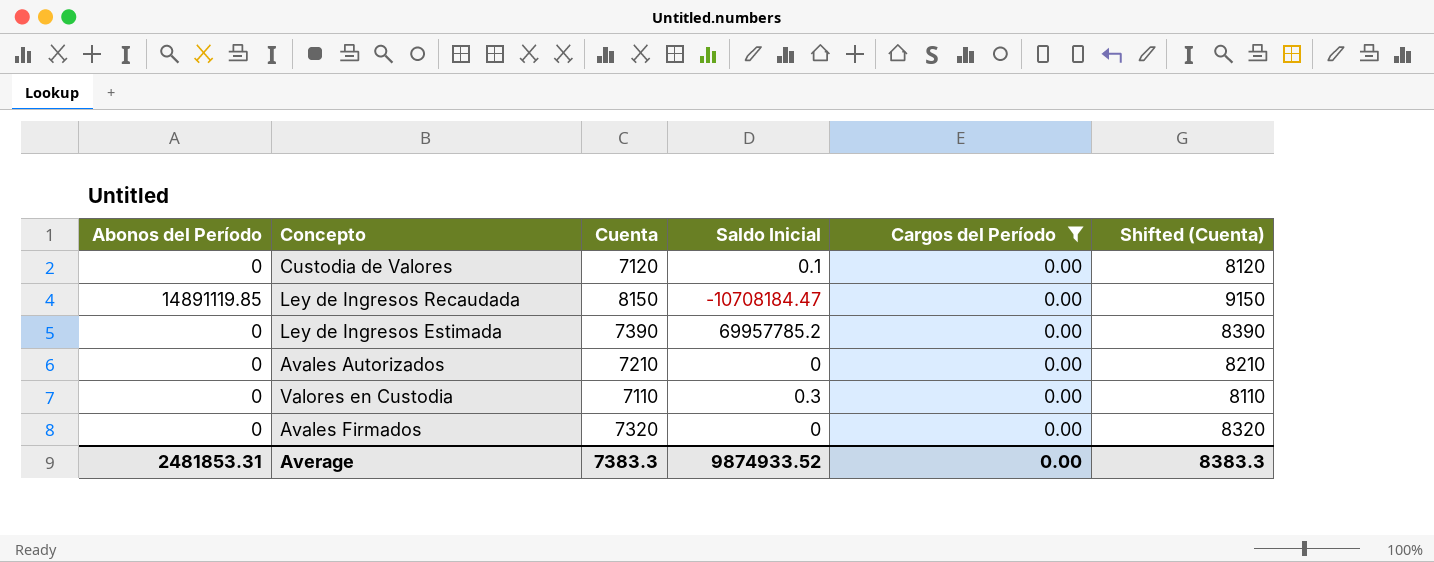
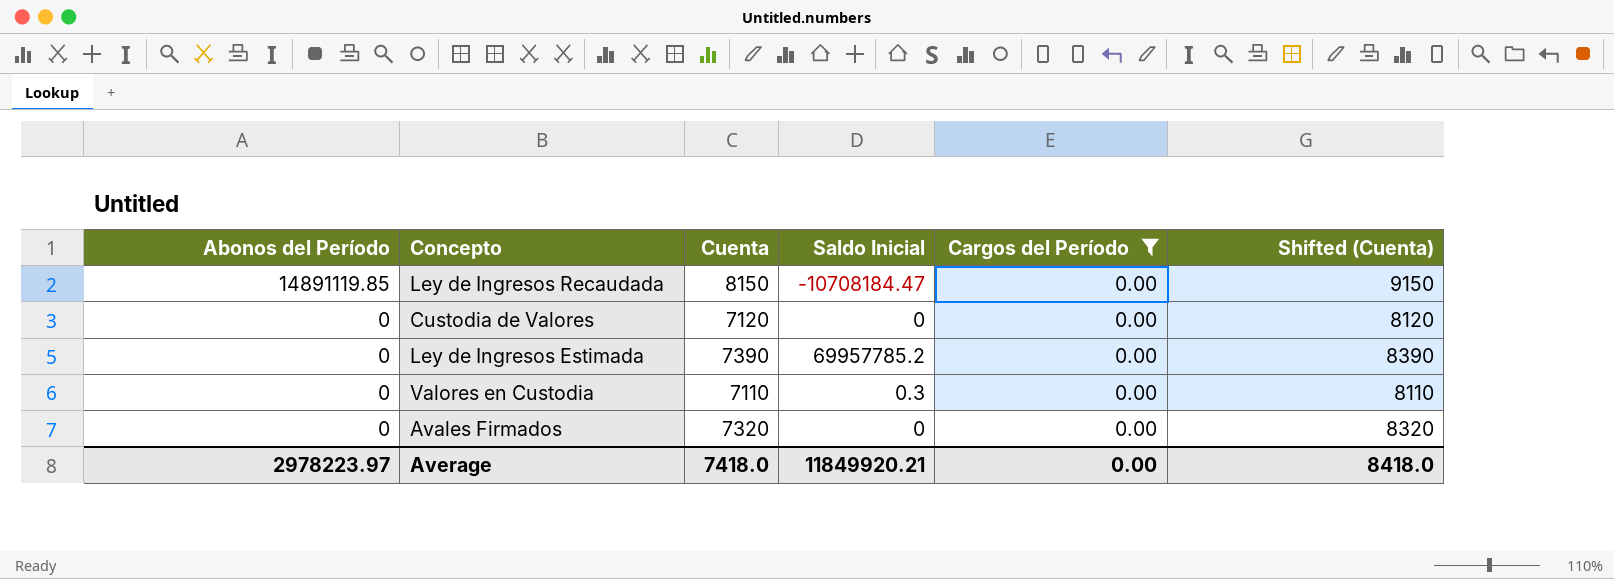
row order: none -> Abonos del Período descending
row Avales Autorizados: 0 | 7210 | 0 | 0.00 | 8210 -> none
Custodia de Valores | Saldo Inicial: 0.1 -> 0
Average | Abonos del Período: 2481853.31 -> 2978223.97
Average | Cuenta: 7383.3 -> 7418.0
Average | Saldo Inicial: 9874933.52 -> 11849920.21
Average | Shifted (Cuenta): 8383.3 -> 8418.0

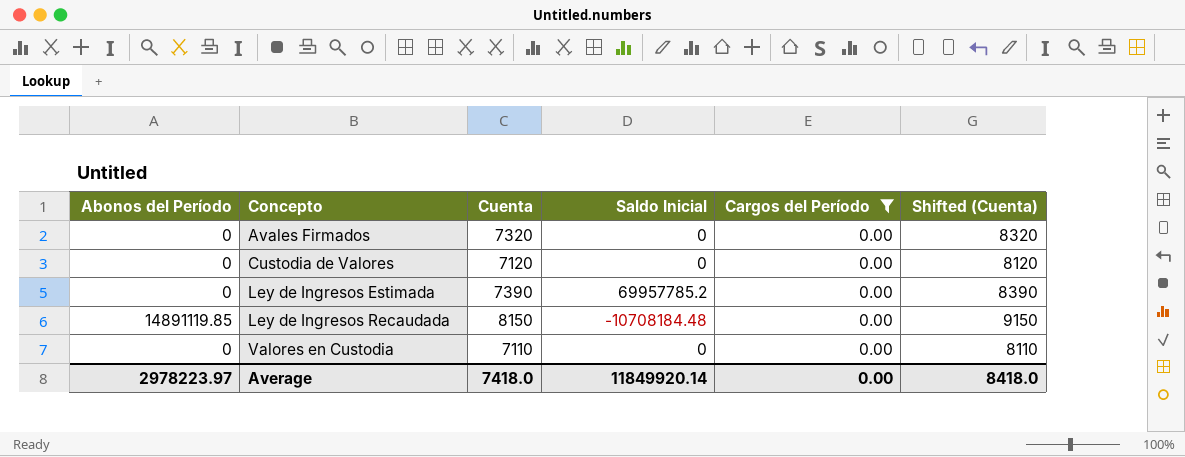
row order: Abonos del Período descending -> Concepto ascending
Ley de Ingresos Recaudada | Saldo Inicial: -10708184.47 -> -10708184.48
Valores en Custodia | Saldo Inicial: 0.3 -> 0
Average | Saldo Inicial: 11849920.21 -> 11849920.14

